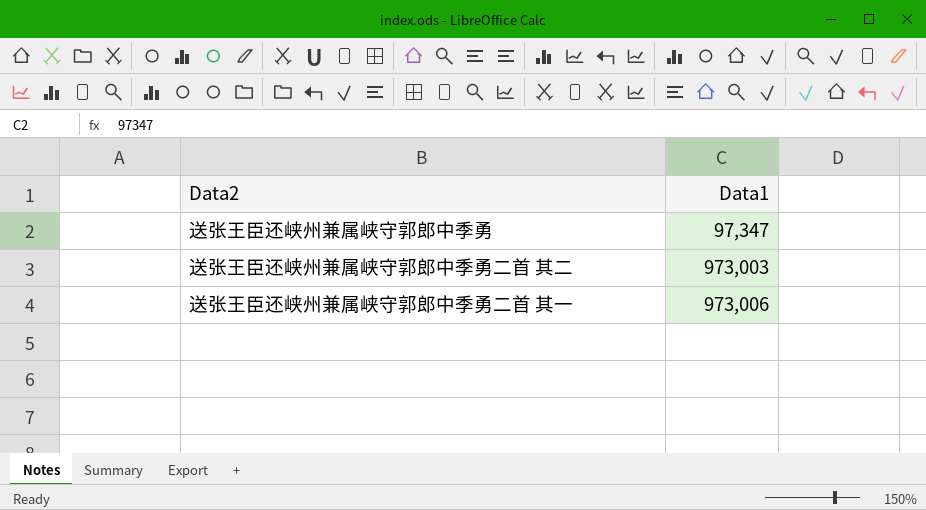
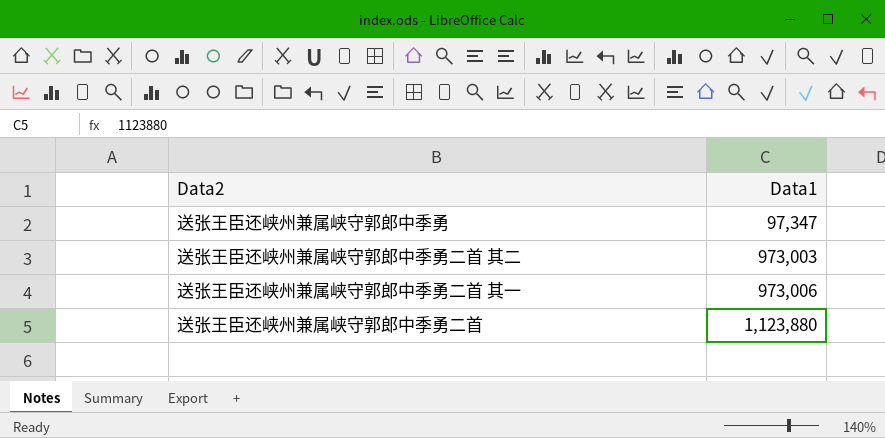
row 送张王臣还峡州兼属峡守郭郎中季勇二首: none -> 1,123,880

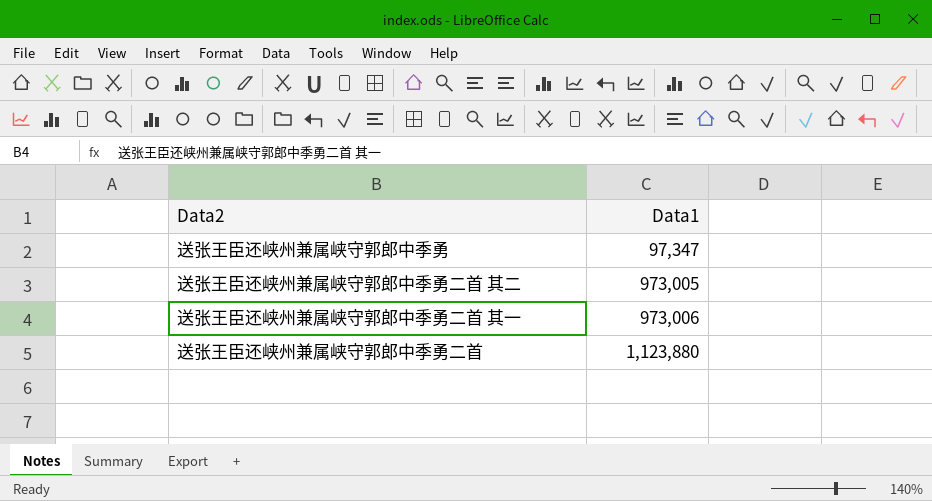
送张王臣还峡州兼属峡守郭郎中季勇二首 其二 | Data1: 973,003 -> 973,005

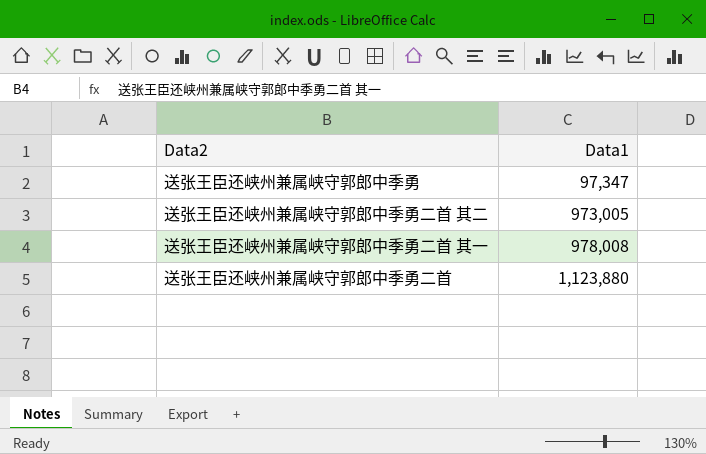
送张王臣还峡州兼属峡守郭郎中季勇二首 其一 | Data1: 973,006 -> 978,008

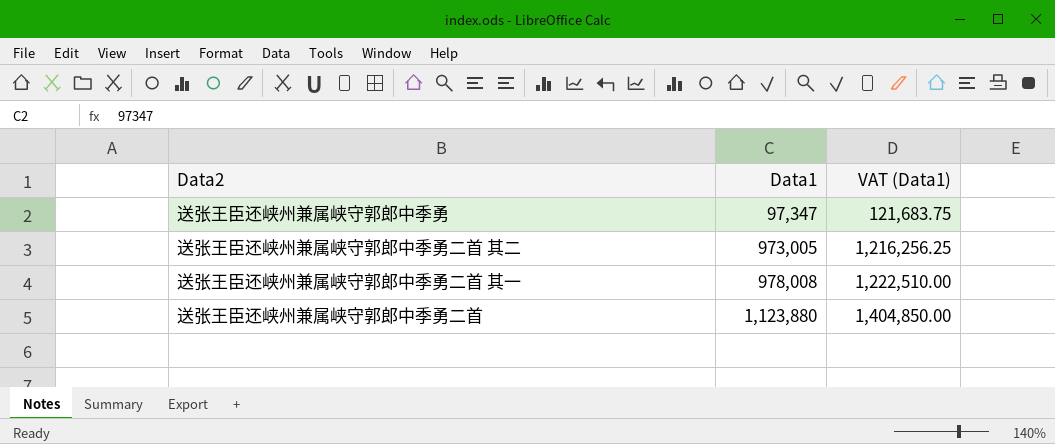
column VAT (Data1) | formula: none -> [Data1] * 1.25

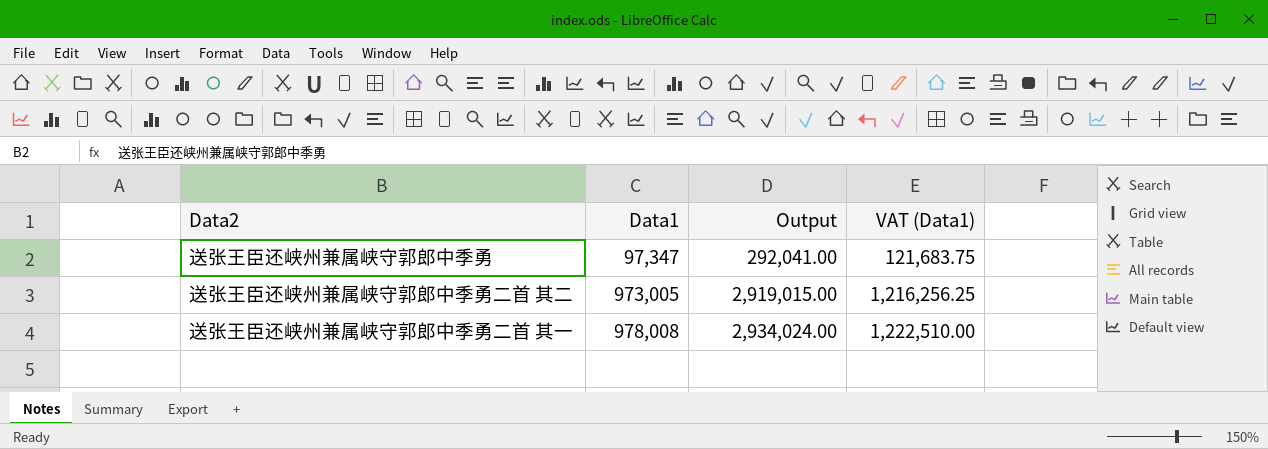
column Output | formula: none -> [Data1] * 3
row 送张王臣还峡州兼属峡守郭郎中季勇二首: 1,123,880 | 1,404,850.00 -> none

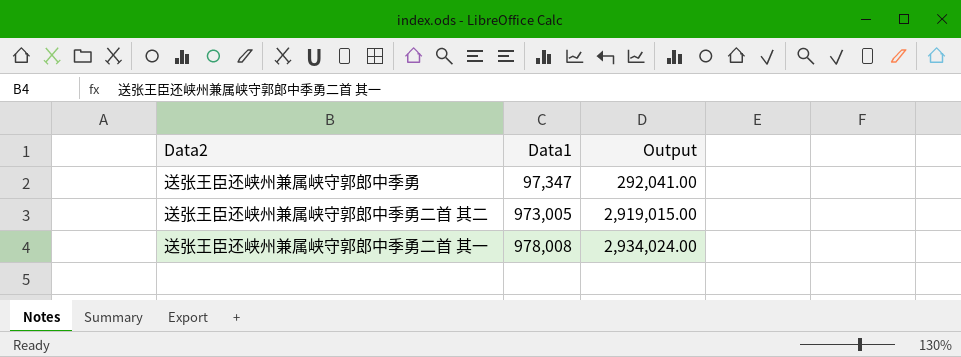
column VAT (Data1) | formula: [Data1] * 1.25 -> none

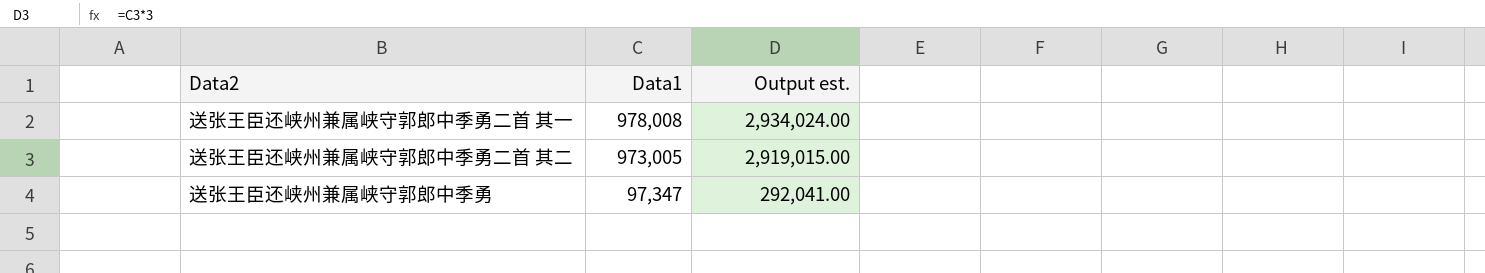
row order: Data1 ascending -> Data1 descending
column name: Output -> Output est.

